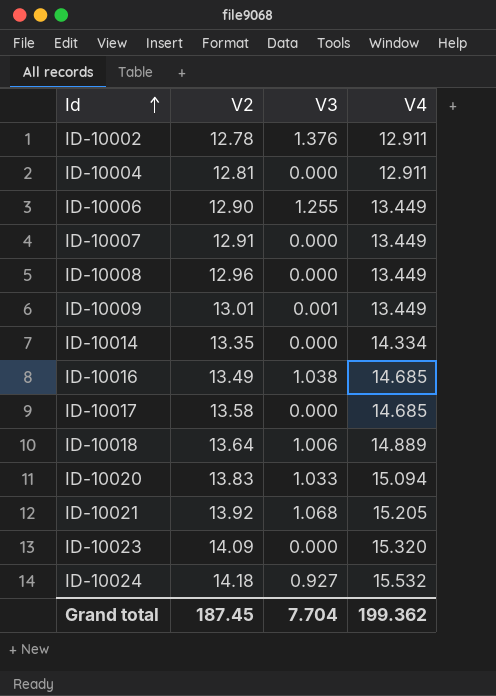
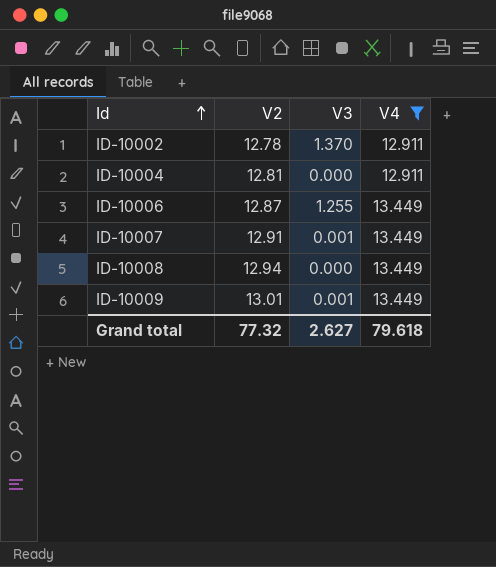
filter: none -> V4 <= 13.449
ID-10002 | V3: 1.376 -> 1.370
ID-10006 | V2: 12.90 -> 12.87
ID-10007 | V3: 0.000 -> 0.001
ID-10008 | V2: 12.96 -> 12.94
Grand total | V2: 187.45 -> 77.32
Grand total | V3: 7.704 -> 2.627
Grand total | V4: 199.362 -> 79.618

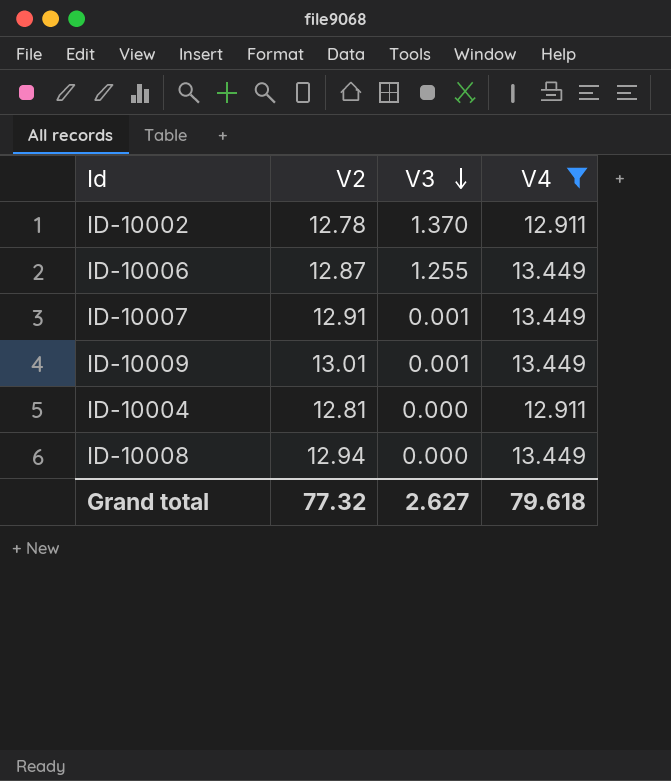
row order: Id ascending -> V3 descending

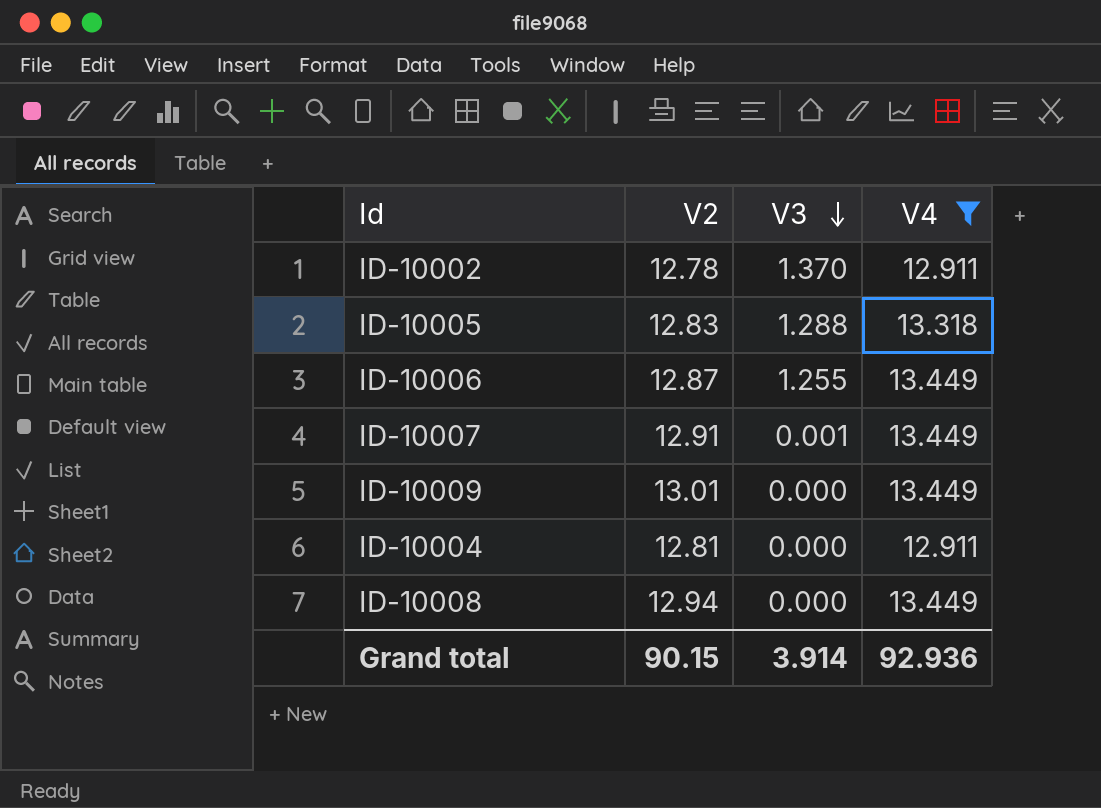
row ID-10005: none -> 12.83 | 1.288 | 13.318
ID-10009 | V3: 0.001 -> 0.000
Grand total | V2: 77.32 -> 90.15
Grand total | V3: 2.627 -> 3.914
Grand total | V4: 79.618 -> 92.936

